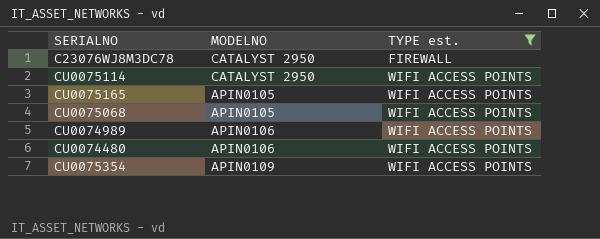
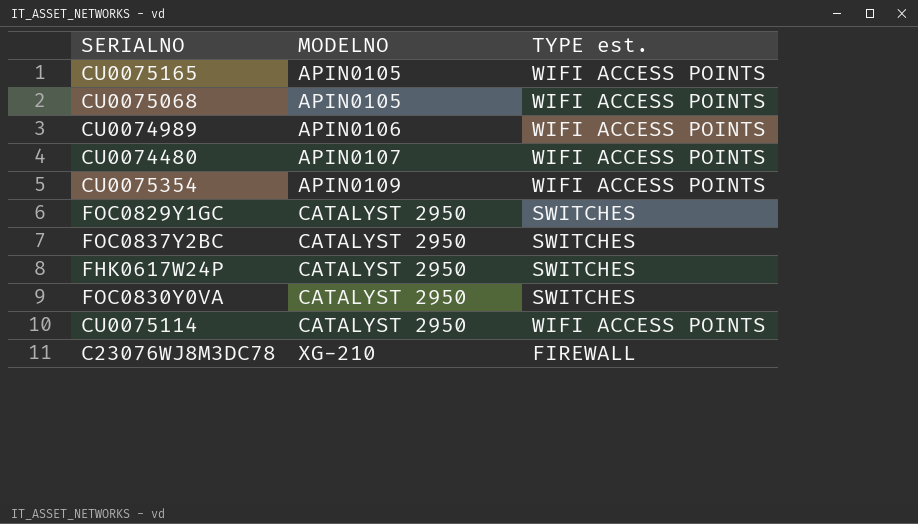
filter: TYPE est. != SWITCHES -> none
row order: TYPE est. ascending -> MODELNO ascending
CU0074480 | MODELNO: APIN0106 -> APIN0107
C23076WJ8M3DC78 | MODELNO: CATALYST 2950 -> XG-210

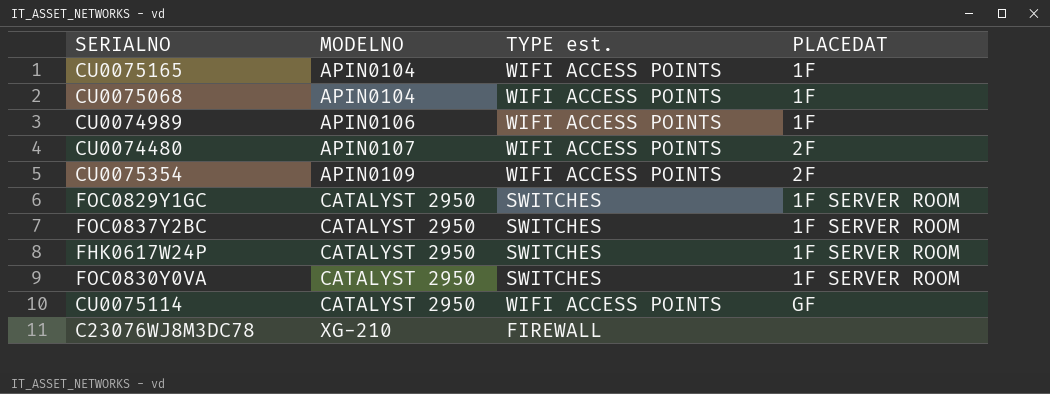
column PLACEDAT | position: none -> 4
CU0075165 | MODELNO: APIN0105 -> APIN0104
CU0075068 | MODELNO: APIN0105 -> APIN0104

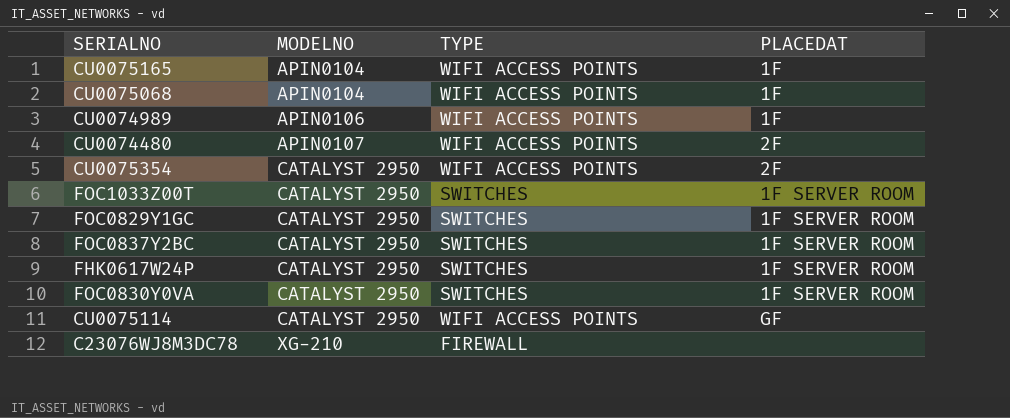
column name: TYPE est. -> TYPE
CU0075354 | MODELNO: APIN0109 -> CATALYST 2950
row FOC1033Z00T: none -> CATALYST 2950 | SWITCHES | 1F SERVER ROOM

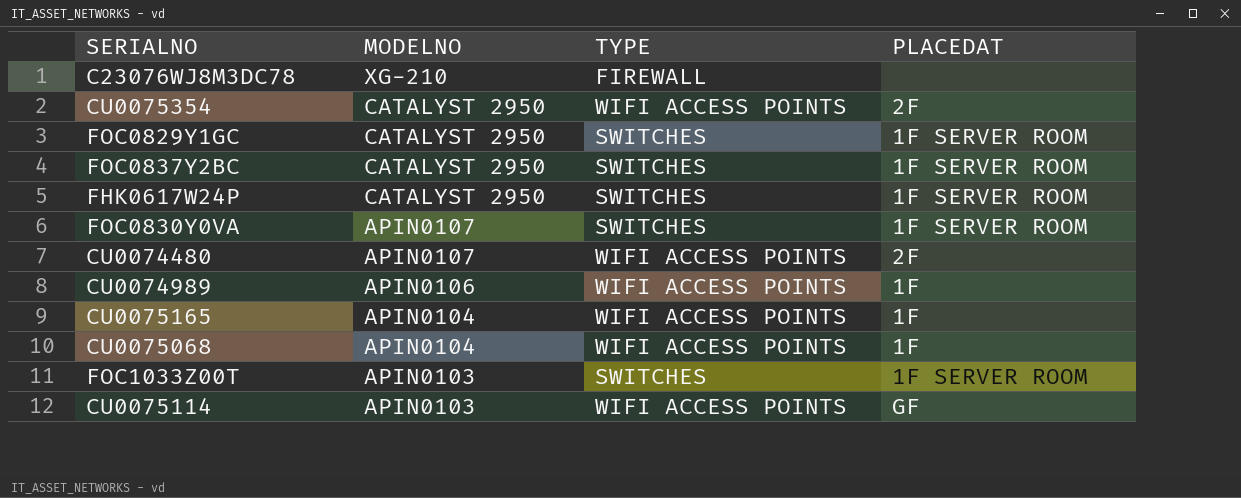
row order: MODELNO ascending -> MODELNO descending
FOC0830Y0VA | MODELNO: CATALYST 2950 -> APIN0107
FOC1033Z00T | MODELNO: CATALYST 2950 -> APIN0103
CU0075114 | MODELNO: CATALYST 2950 -> APIN0103

